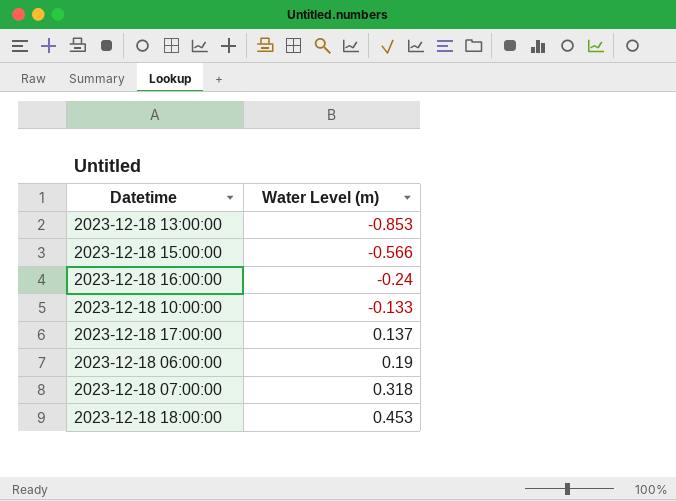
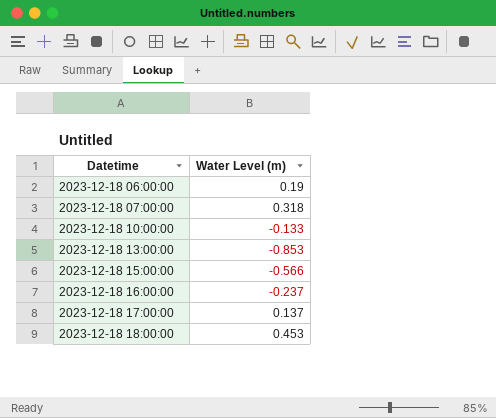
row order: Water Level (m) ascending -> Datetime ascending
2023-12-18 16:00:00 | Water Level (m): -0.24 -> -0.237

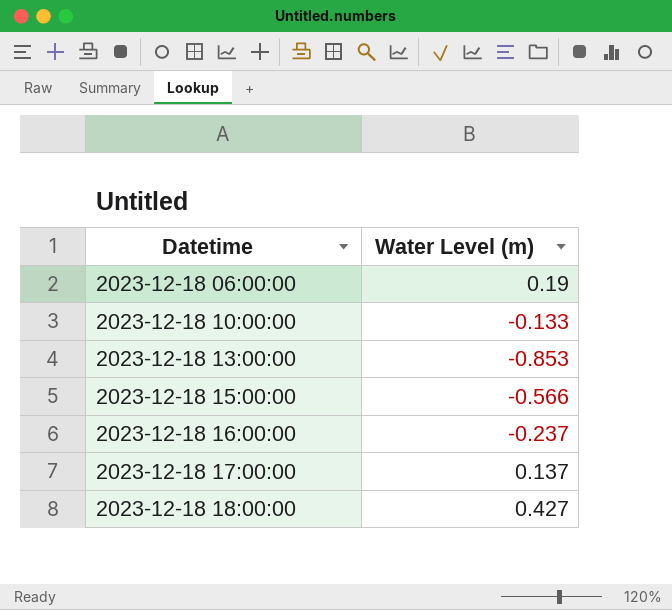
row 2023-12-18 07:00:00: 0.318 -> none
2023-12-18 18:00:00 | Water Level (m): 0.453 -> 0.427

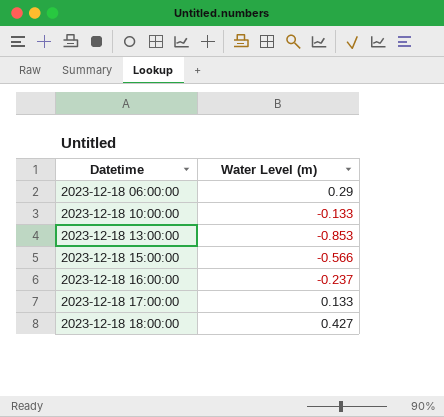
2023-12-18 06:00:00 | Water Level (m): 0.19 -> 0.29
2023-12-18 17:00:00 | Water Level (m): 0.137 -> 0.133

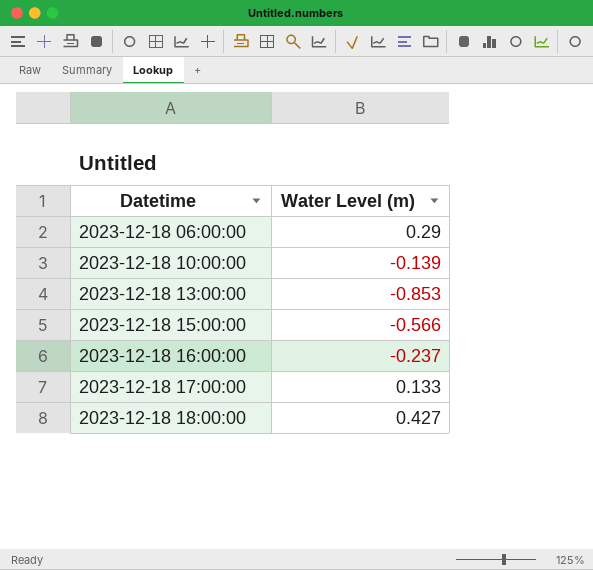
2023-12-18 10:00:00 | Water Level (m): -0.133 -> -0.139

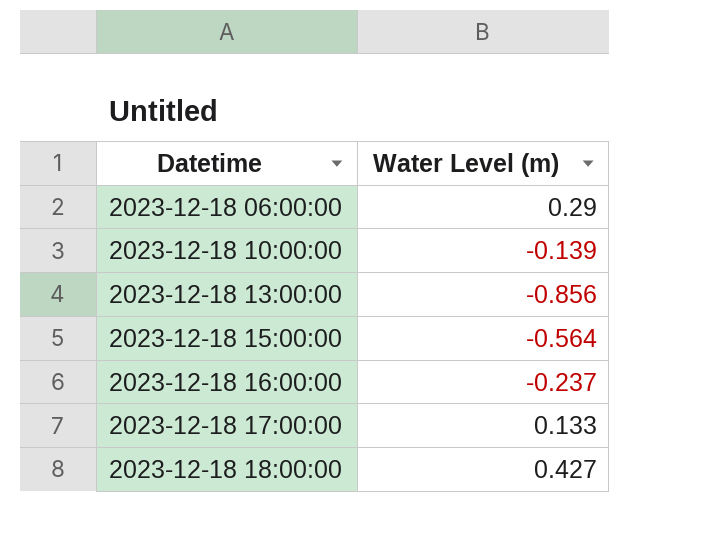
2023-12-18 13:00:00 | Water Level (m): -0.853 -> -0.856
2023-12-18 15:00:00 | Water Level (m): -0.566 -> -0.564

